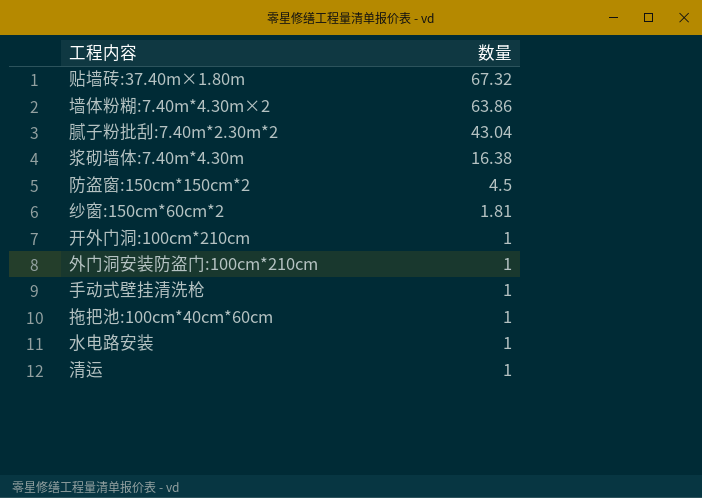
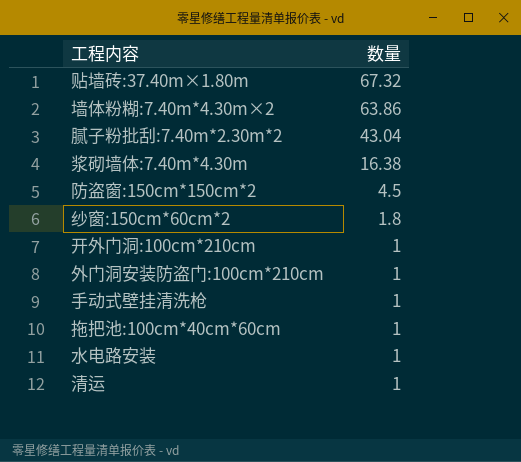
纱窗:150cm*60cm*2 | 数量: 1.81 -> 1.8

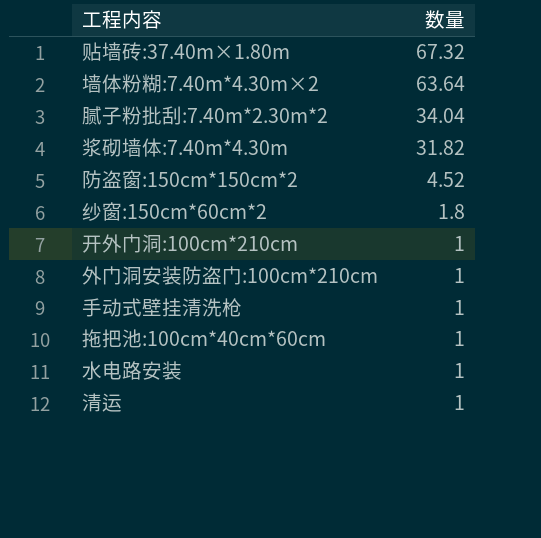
墙体粉糊:7.40m*4.30m×2 | 数量: 63.86 -> 63.64
腻子粉批刮:7.40m*2.30m*2 | 数量: 43.04 -> 34.04
浆砌墙体:7.40m*4.30m | 数量: 16.38 -> 31.82
防盗窗:150cm*150cm*2 | 数量: 4.5 -> 4.52

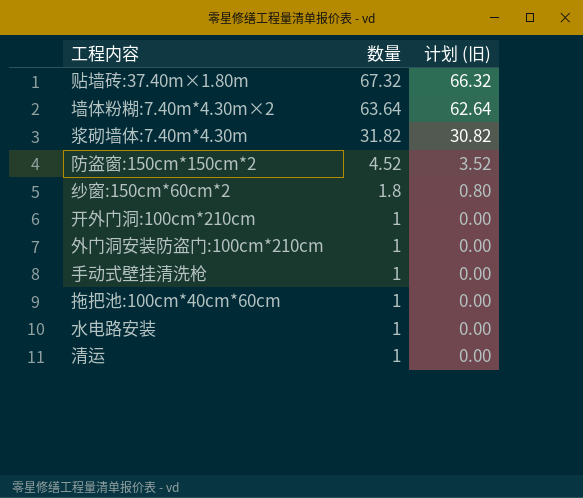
column 计划 (旧) | formula: none -> [数量] - 1
row 腻子粉批刮:7.40m*2.30m*2: 34.04 -> none

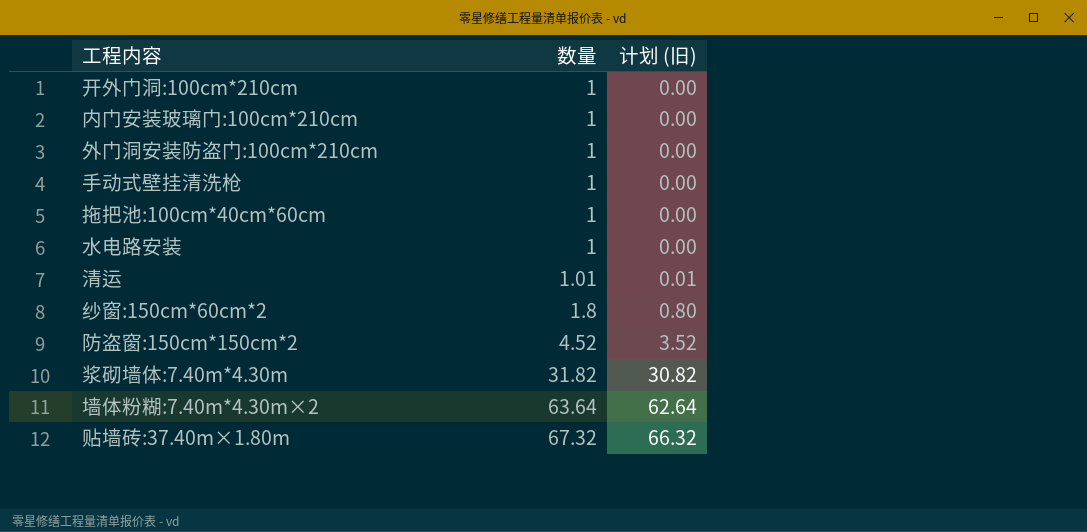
row order: 数量 descending -> 数量 ascending
row 内门安装玻璃门:100cm*210cm: none -> 1 | 0.00
清运 | 数量: 1 -> 1.01
清运 | 计划 (旧): 0.00 -> 0.01

